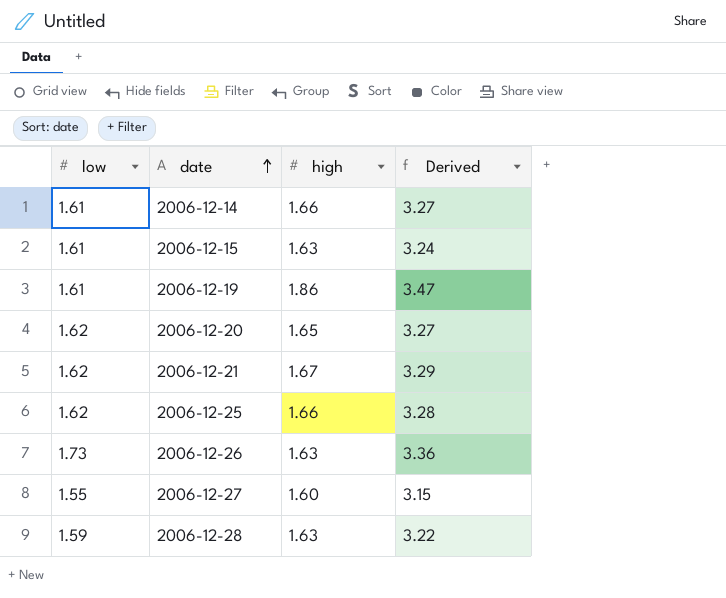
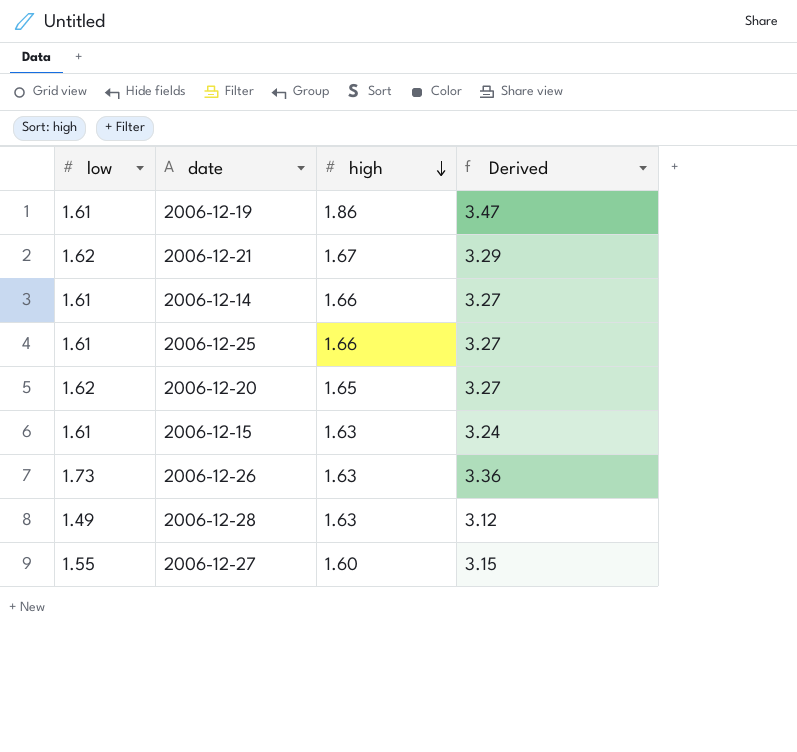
row order: date ascending -> high descending
2006-12-25 | low: 1.62 -> 1.61
2006-12-25 | Derived: 3.28 -> 3.27
2006-12-28 | low: 1.59 -> 1.49
2006-12-28 | Derived: 3.22 -> 3.12

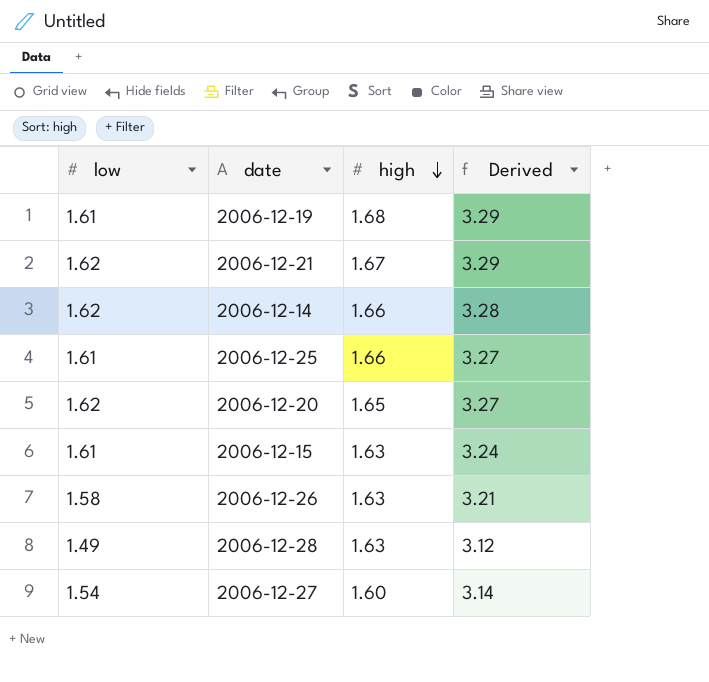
2006-12-19 | high: 1.86 -> 1.68
2006-12-19 | Derived: 3.47 -> 3.29
2006-12-14 | low: 1.61 -> 1.62
2006-12-14 | Derived: 3.27 -> 3.28
2006-12-26 | low: 1.73 -> 1.58
2006-12-26 | Derived: 3.36 -> 3.21
2006-12-27 | low: 1.55 -> 1.54
2006-12-27 | Derived: 3.15 -> 3.14

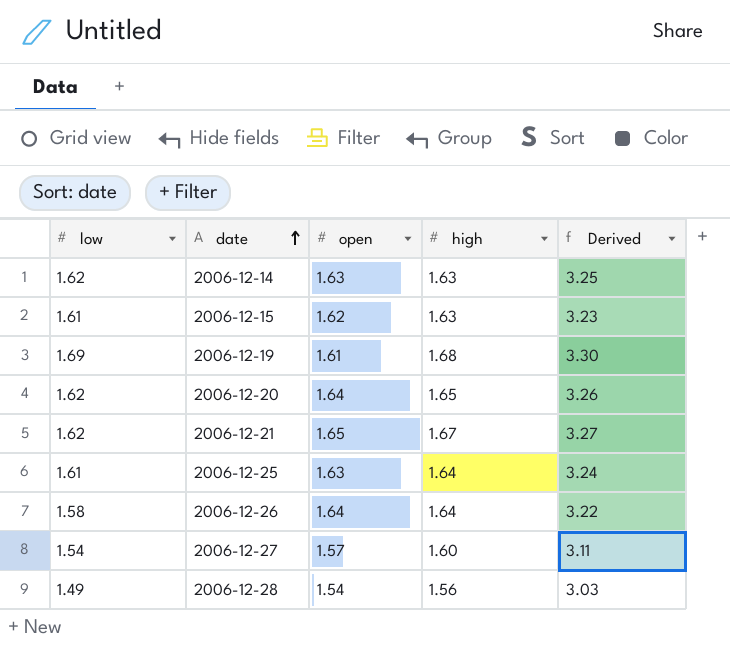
row order: high descending -> date ascending
column open | position: none -> 3
column Derived | formula: [low] + [high] -> [low] + [open]
2006-12-14 | high: 1.66 -> 1.63
2006-12-19 | low: 1.61 -> 1.69
2006-12-25 | high: 1.66 -> 1.64
2006-12-26 | high: 1.63 -> 1.64
2006-12-28 | high: 1.63 -> 1.56

